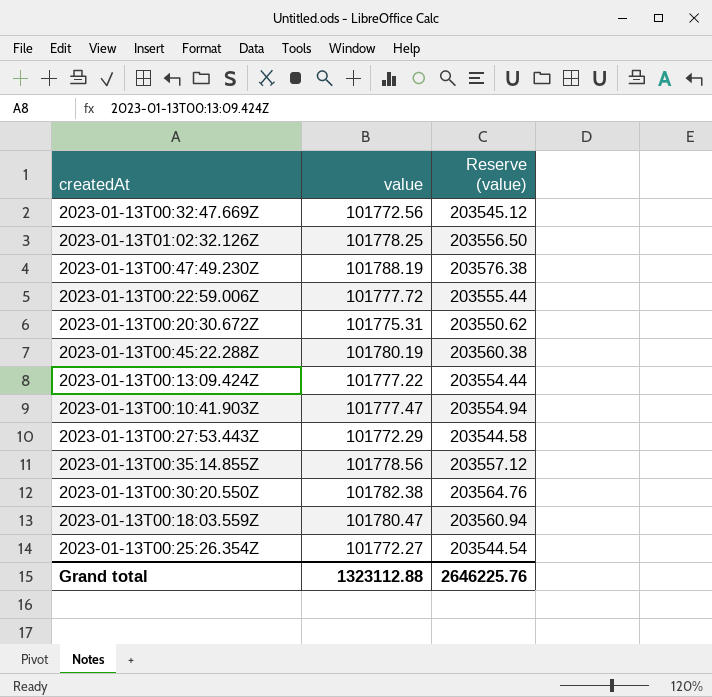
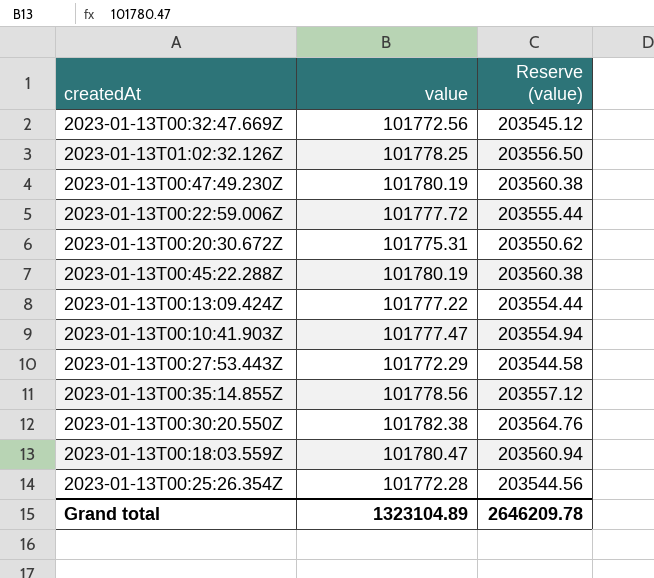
2023-01-13T00:47:49.230Z | value: 101788.19 -> 101780.19
2023-01-13T00:47:49.230Z | Reserve (value): 203576.38 -> 203560.38
2023-01-13T00:25:26.354Z | value: 101772.27 -> 101772.28
2023-01-13T00:25:26.354Z | Reserve (value): 203544.54 -> 203544.56
Grand total | value: 1323112.88 -> 1323104.89
Grand total | Reserve (value): 2646225.76 -> 2646209.78

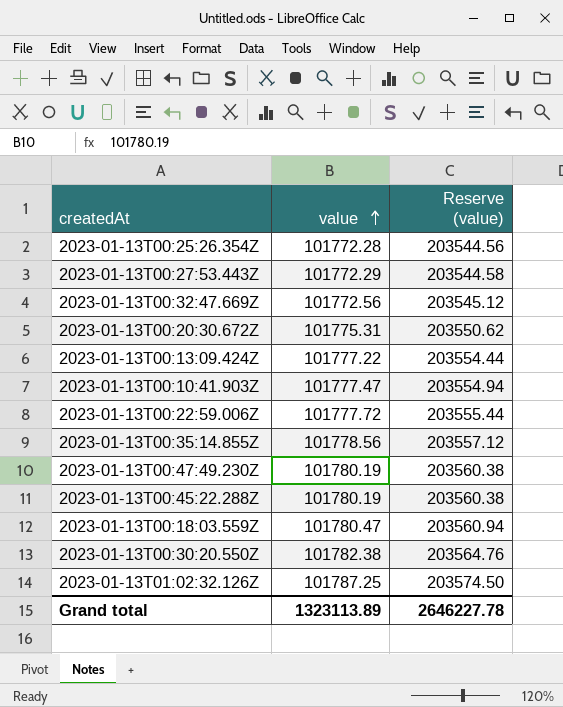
row order: none -> value ascending
2023-01-13T01:02:32.126Z | value: 101778.25 -> 101787.25
2023-01-13T01:02:32.126Z | Reserve (value): 203556.50 -> 203574.50
Grand total | value: 1323104.89 -> 1323113.89
Grand total | Reserve (value): 2646209.78 -> 2646227.78

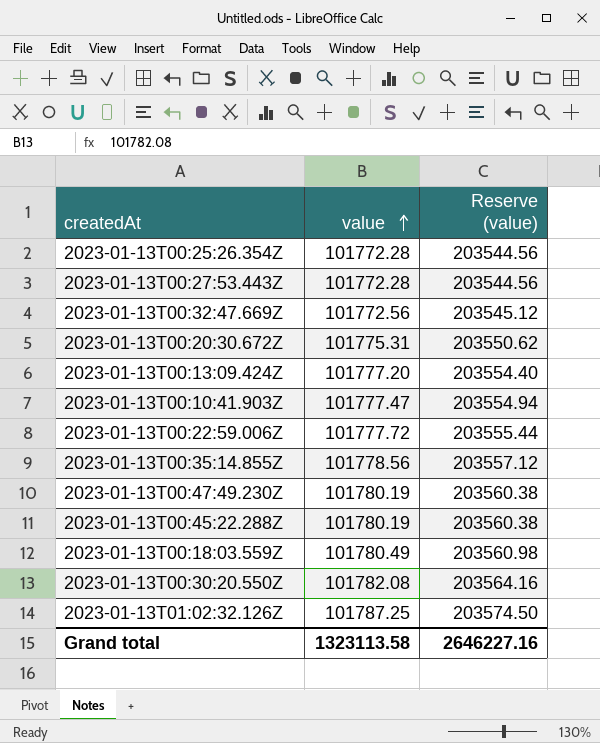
2023-01-13T00:27:53.443Z | value: 101772.29 -> 101772.28
2023-01-13T00:27:53.443Z | Reserve (value): 203544.58 -> 203544.56
2023-01-13T00:13:09.424Z | value: 101777.22 -> 101777.20
2023-01-13T00:13:09.424Z | Reserve (value): 203554.44 -> 203554.40
2023-01-13T00:18:03.559Z | value: 101780.47 -> 101780.49
2023-01-13T00:18:03.559Z | Reserve (value): 203560.94 -> 203560.98
2023-01-13T00:30:20.550Z | value: 101782.38 -> 101782.08
2023-01-13T00:30:20.550Z | Reserve (value): 203564.76 -> 203564.16
Grand total | value: 1323113.89 -> 1323113.58
Grand total | Reserve (value): 2646227.78 -> 2646227.16

